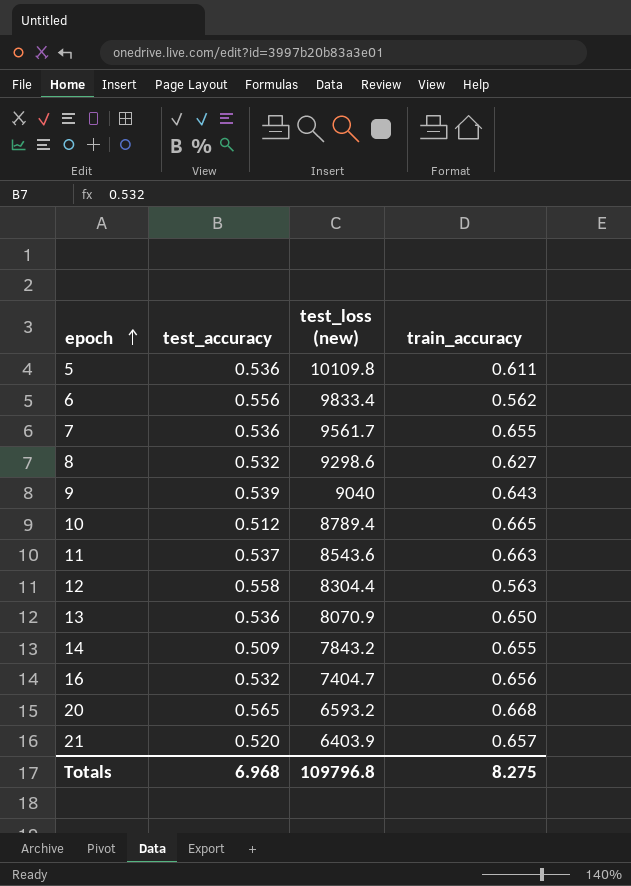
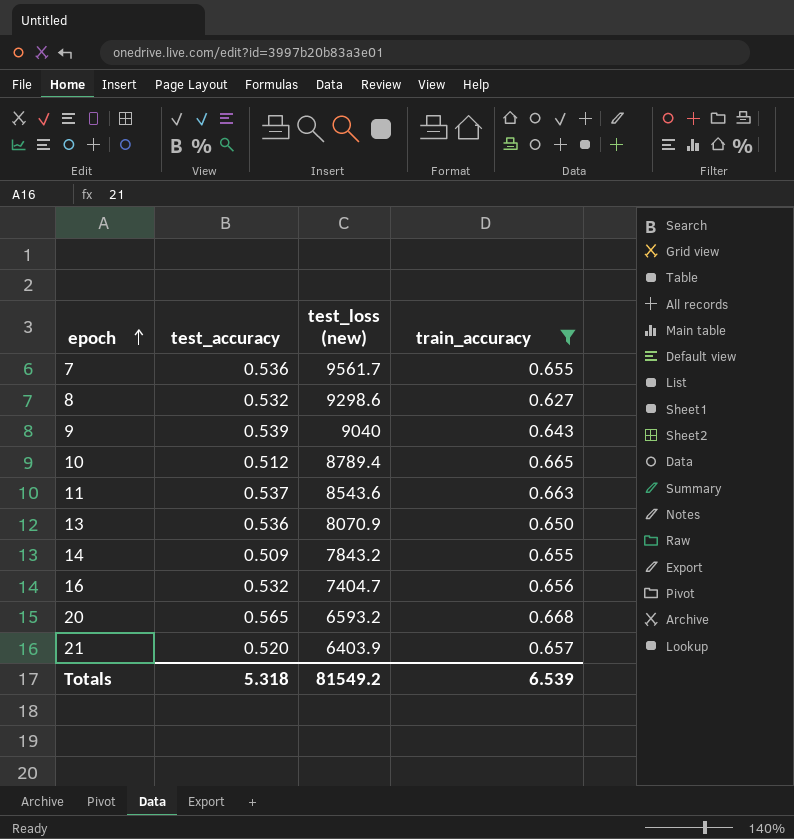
filter: none -> train_accuracy >= 0.627
Totals | test_accuracy: 6.968 -> 5.318
Totals | test_loss (new): 109796.8 -> 81549.2
Totals | train_accuracy: 8.275 -> 6.539

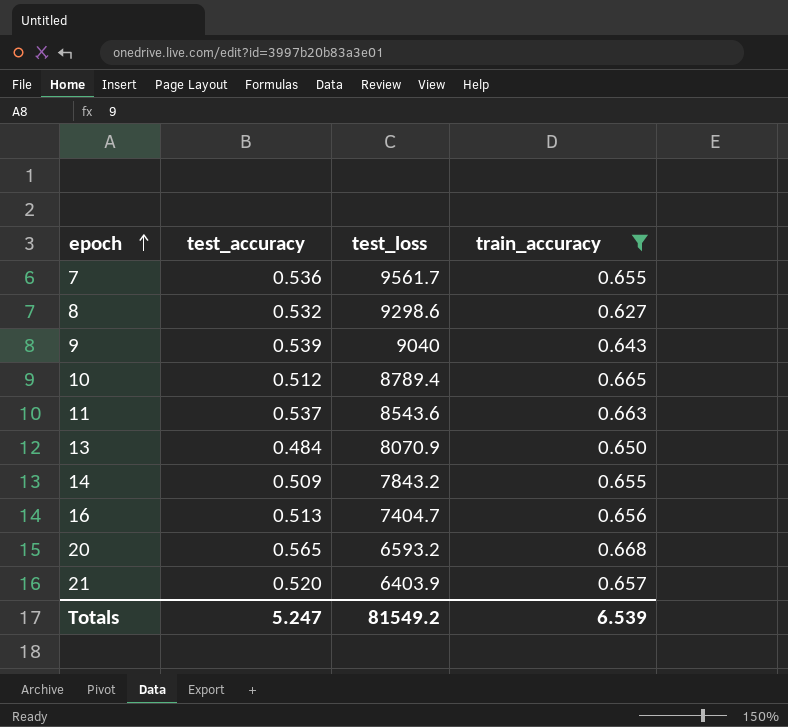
column name: test_loss (new) -> test_loss
13 | test_accuracy: 0.536 -> 0.484
16 | test_accuracy: 0.532 -> 0.513
Totals | test_accuracy: 5.318 -> 5.247

